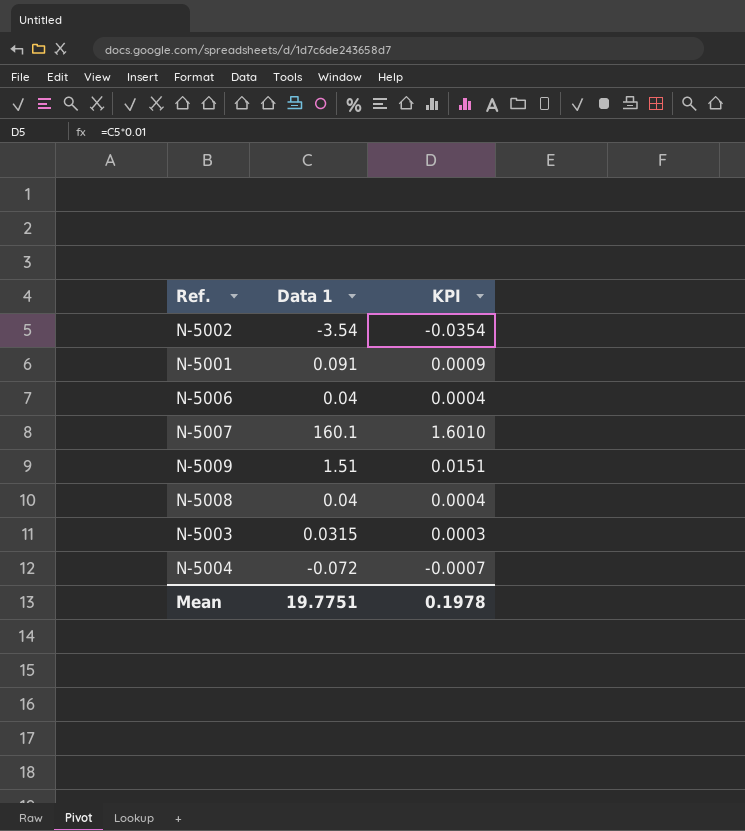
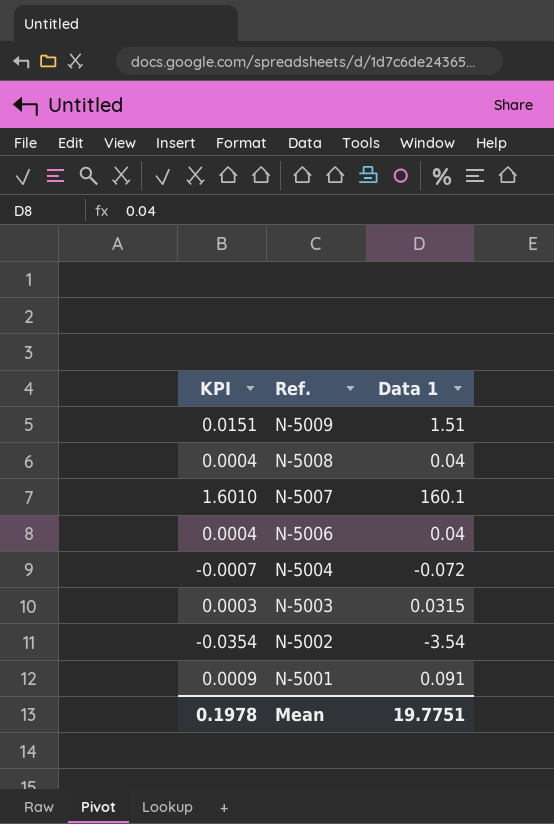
row order: none -> Ref. descending
column KPI | position: 3 -> 1

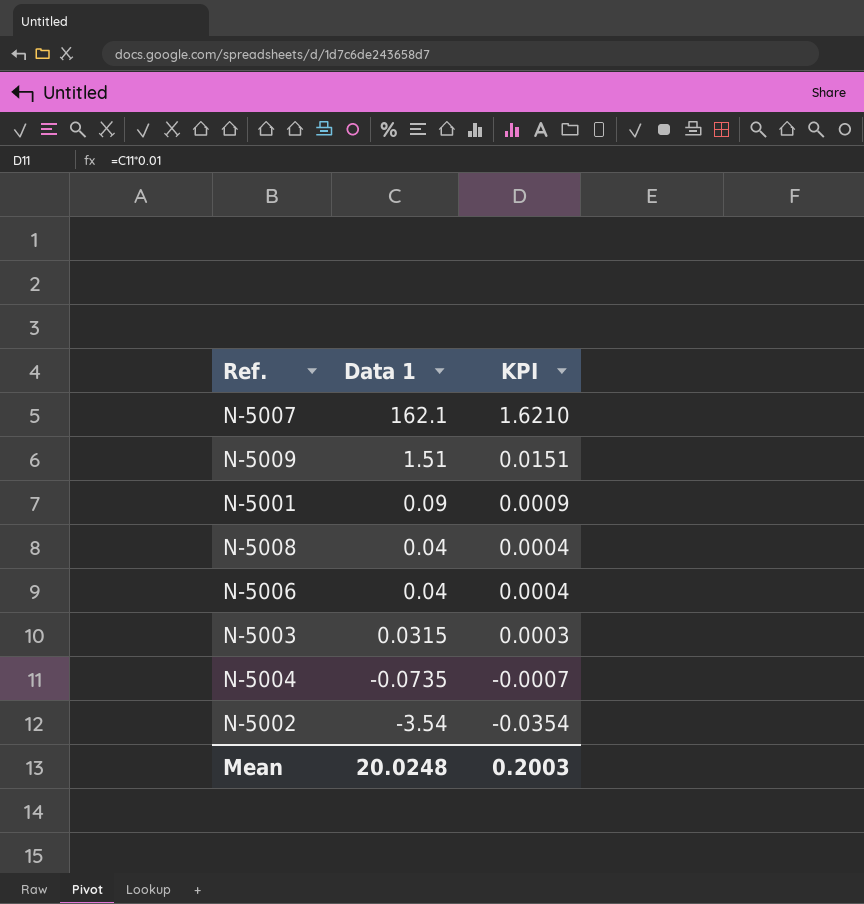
row order: Ref. descending -> Data 1 descending
column KPI | position: 1 -> 3
N-5007 | Data 1: 160.1 -> 162.1
N-5007 | KPI: 1.6010 -> 1.6210
N-5001 | Data 1: 0.091 -> 0.09
N-5004 | Data 1: -0.072 -> -0.0735
Mean | Data 1: 19.7751 -> 20.0248
Mean | KPI: 0.1978 -> 0.2003

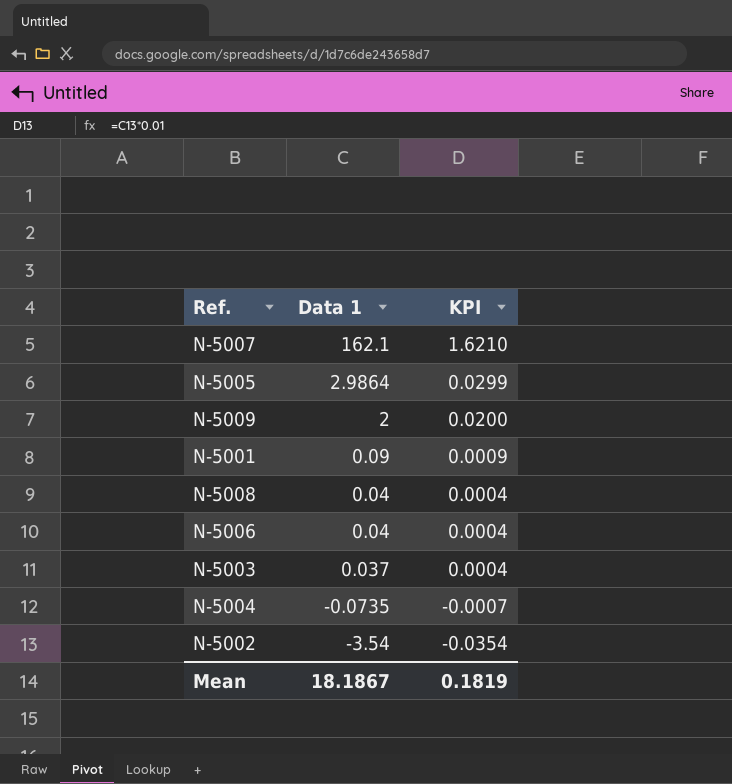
row N-5005: none -> 2.9864 | 0.0299
N-5009 | Data 1: 1.51 -> 2
N-5009 | KPI: 0.0151 -> 0.0200
N-5003 | Data 1: 0.0315 -> 0.037
N-5003 | KPI: 0.0003 -> 0.0004
Mean | Data 1: 20.0248 -> 18.1867
Mean | KPI: 0.2003 -> 0.1819

